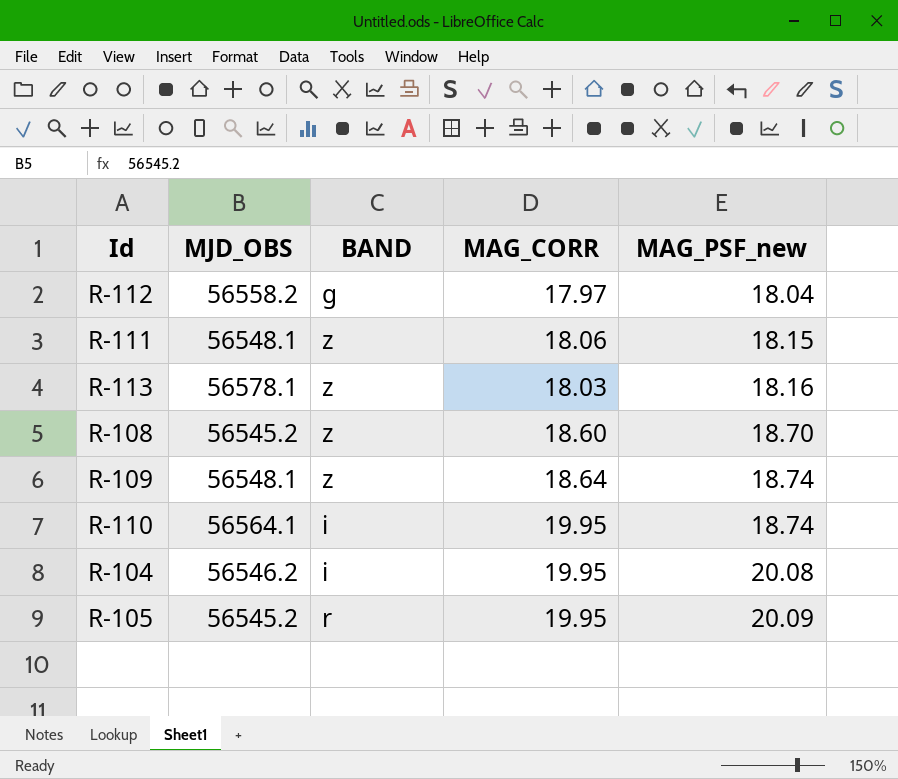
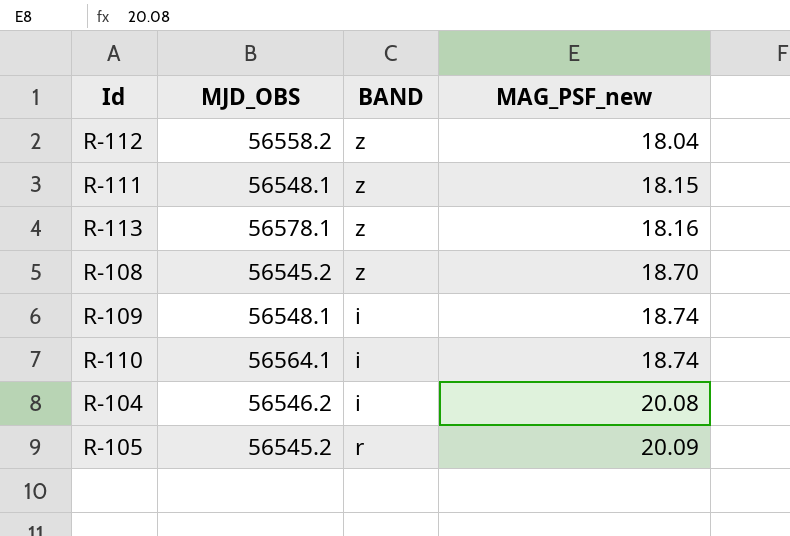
column MAG_CORR | position: 4 -> none
R-112 | BAND: g -> z
R-109 | BAND: z -> i

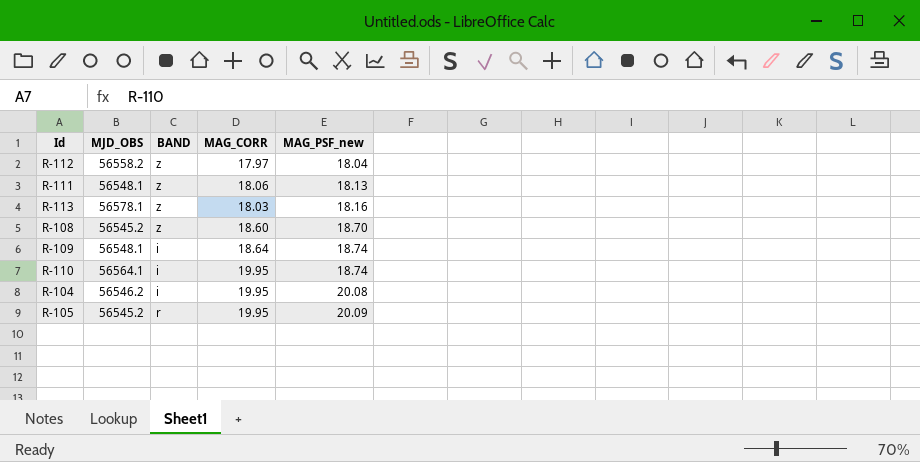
column MAG_CORR | position: none -> 4
R-111 | MAG_PSF_new: 18.15 -> 18.13

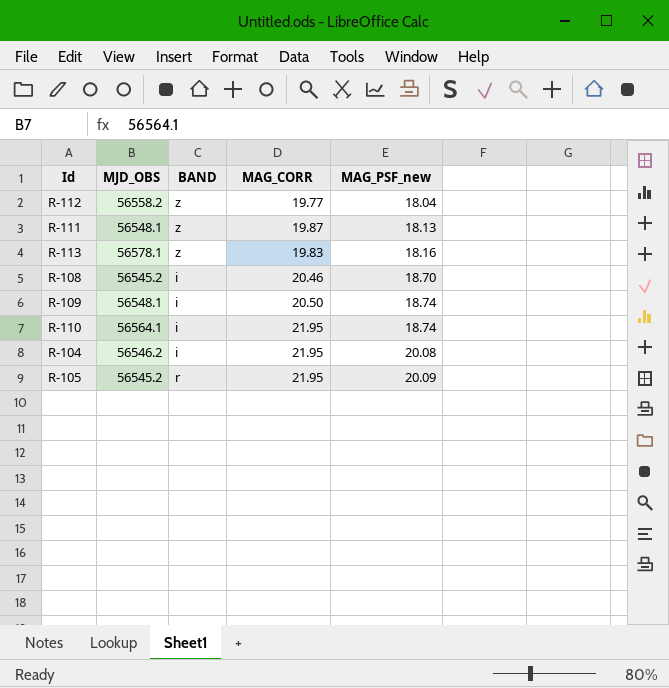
R-112 | MAG_CORR: 17.97 -> 19.77
R-111 | MAG_CORR: 18.06 -> 19.87
R-113 | MAG_CORR: 18.03 -> 19.83
R-108 | BAND: z -> i
R-108 | MAG_CORR: 18.60 -> 20.46
R-109 | MAG_CORR: 18.64 -> 20.50
R-110 | MAG_CORR: 19.95 -> 21.95
R-104 | MAG_CORR: 19.95 -> 21.95
R-105 | MAG_CORR: 19.95 -> 21.95

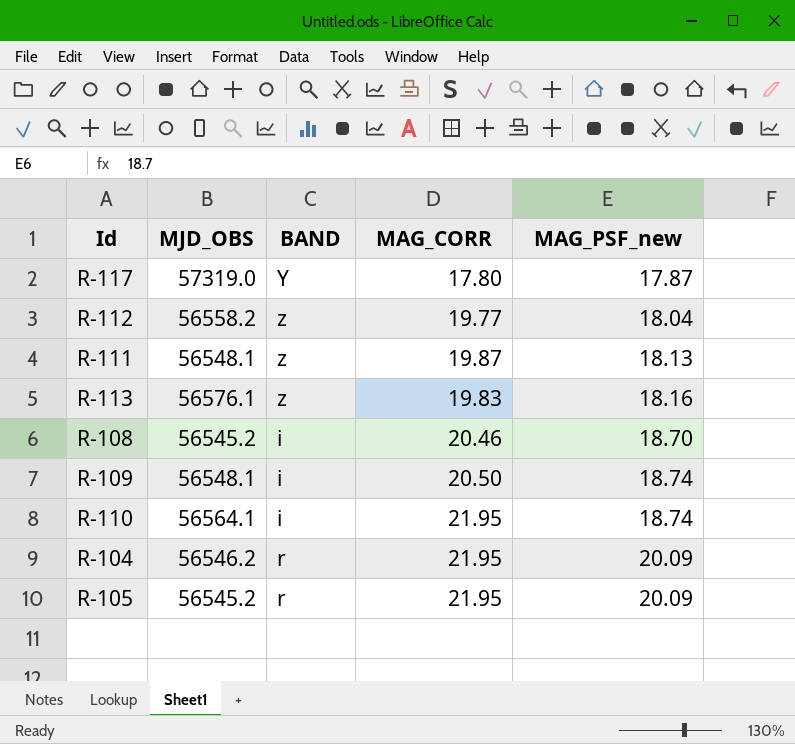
row R-117: none -> 57319.0 | Y | 17.80 | 17.87
R-113 | MJD_OBS: 56578.1 -> 56576.1
R-104 | BAND: i -> r
R-104 | MAG_PSF_new: 20.08 -> 20.09

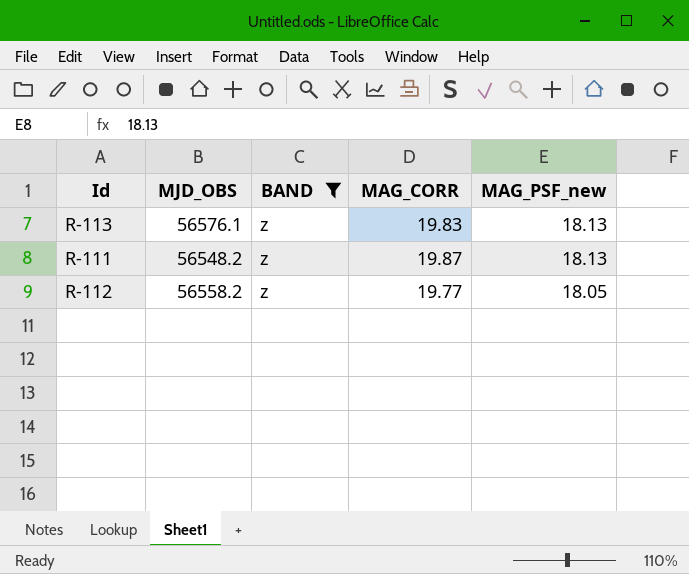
filter: none -> BAND = z
row order: MAG_PSF_new ascending -> MAG_PSF_new descending
R-113 | MAG_PSF_new: 18.16 -> 18.13
R-111 | MJD_OBS: 56548.1 -> 56548.2
R-112 | MAG_PSF_new: 18.04 -> 18.05

